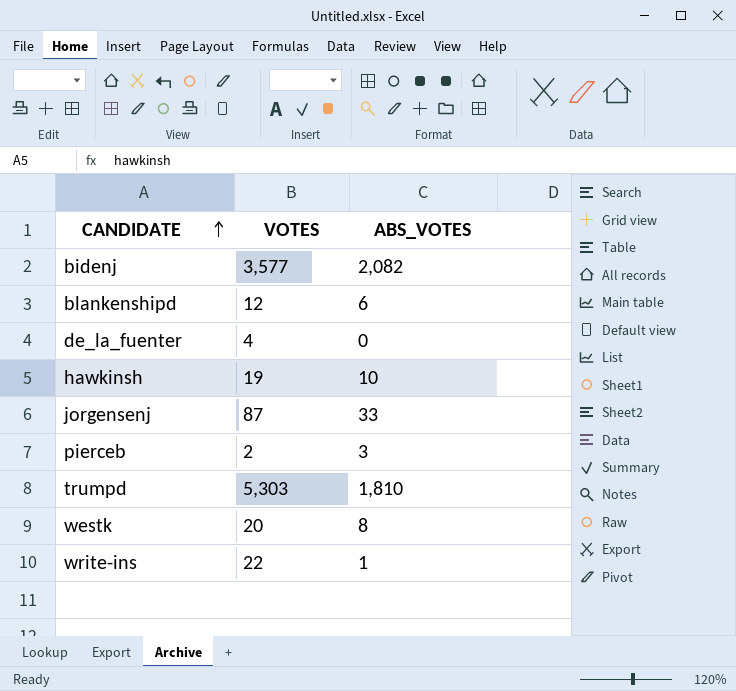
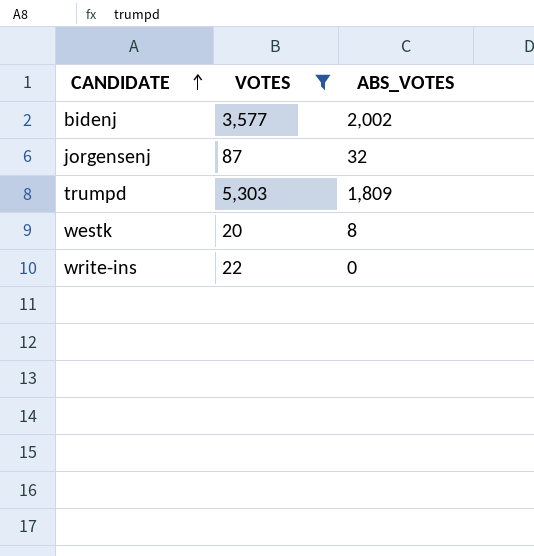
filter: none -> VOTES >= 20
bidenj | ABS_VOTES: 2,082 -> 2,002
jorgensenj | ABS_VOTES: 33 -> 32
trumpd | ABS_VOTES: 1,810 -> 1,809
write-ins | ABS_VOTES: 1 -> 0

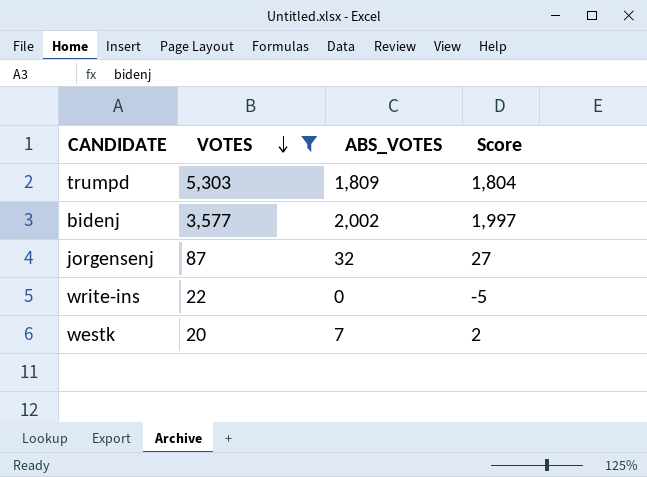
row order: CANDIDATE ascending -> VOTES descending
column Score | formula: none -> [ABS_VOTES] - 5
westk | ABS_VOTES: 8 -> 7

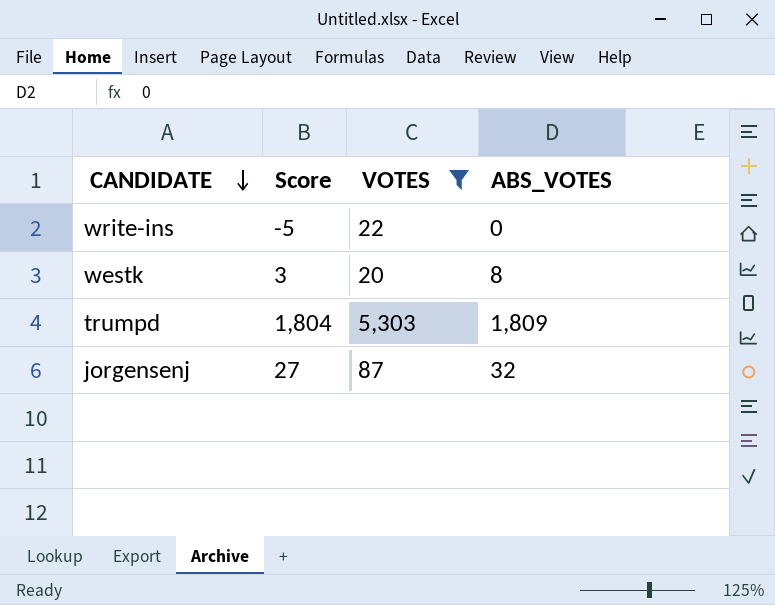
row order: VOTES descending -> CANDIDATE descending
column Score | position: 4 -> 2
row bidenj: 3,577 | 2,002 | 1,997 -> none
westk | Score: 2 -> 3
westk | ABS_VOTES: 7 -> 8

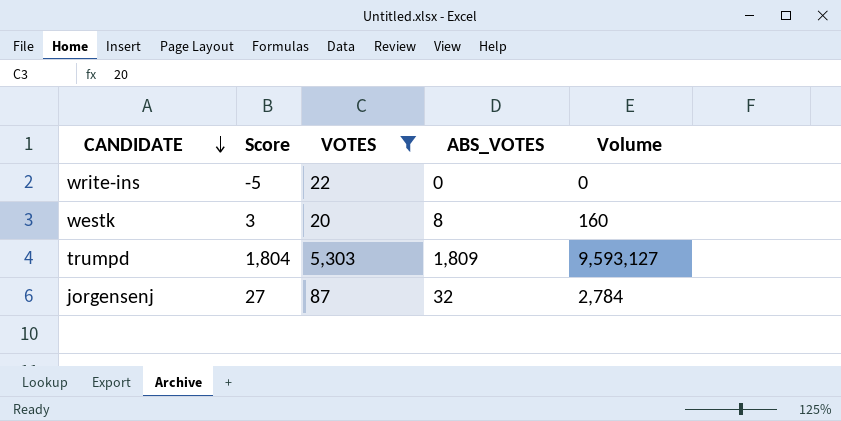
column Volume | formula: none -> [VOTES] * [ABS_VOTES]

